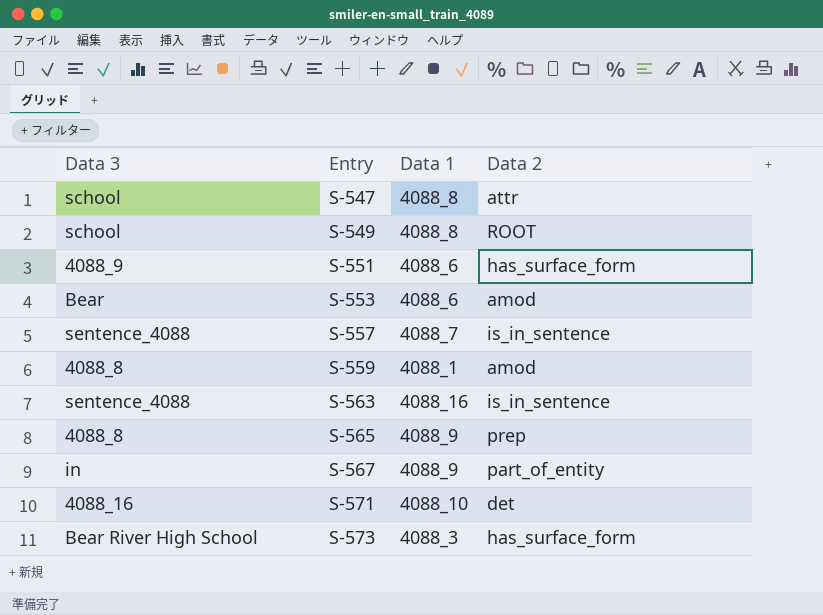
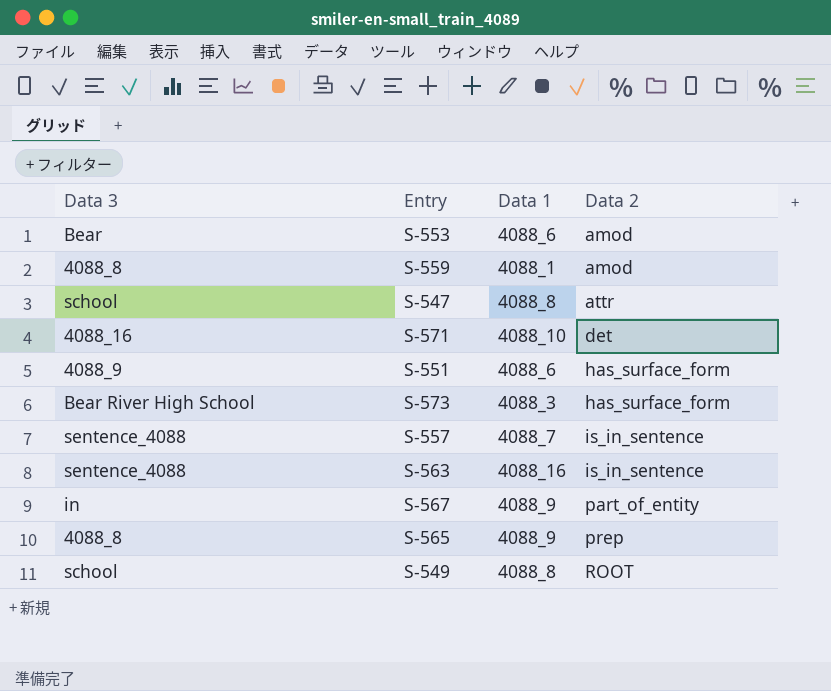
row order: Entry ascending -> Data 2 ascending

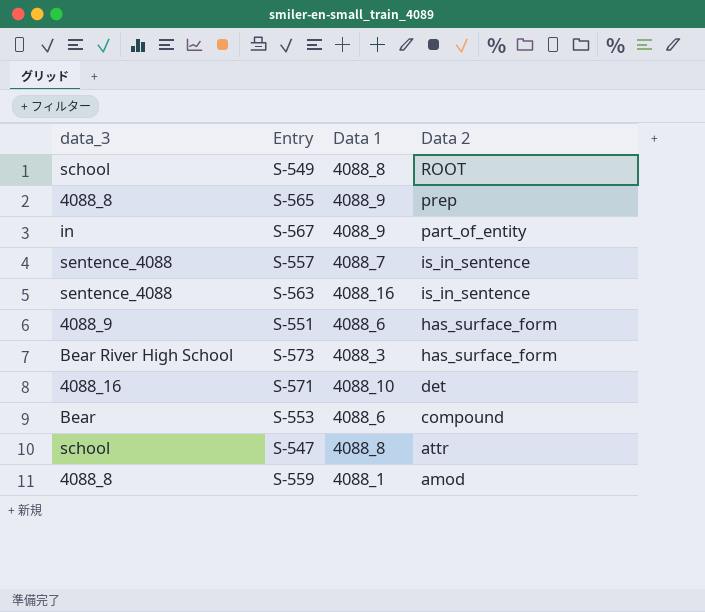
row order: Data 2 ascending -> Data 2 descending
column name: Data 3 -> data_3
S-553 | Data 2: amod -> compound

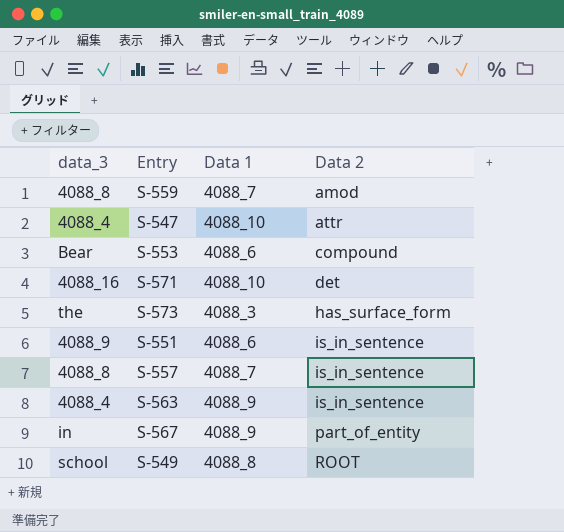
row order: Data 2 descending -> Data 2 ascending
row S-565: 4088_8 | 4088_9 | prep -> none
S-559 | Data 1: 4088_1 -> 4088_7
S-547 | data_3: school -> 4088_4
S-547 | Data 1: 4088_8 -> 4088_10
S-573 | data_3: Bear River High School -> the
S-551 | Data 2: has_surface_form -> is_in_sentence
S-557 | data_3: sentence_4088 -> 4088_8
S-563 | data_3: sentence_4088 -> 4088_4
S-563 | Data 1: 4088_16 -> 4088_9

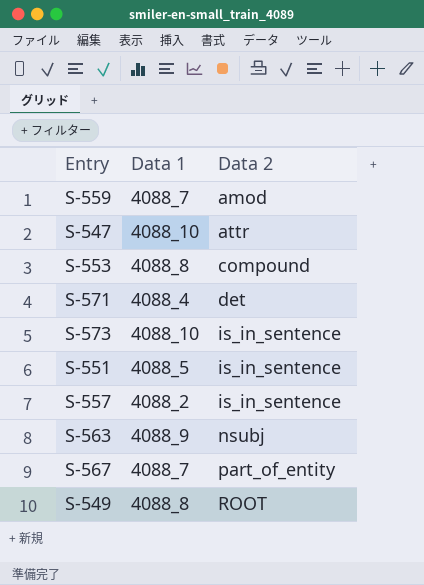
column data_3 | position: 1 -> none
S-553 | Data 1: 4088_6 -> 4088_8
S-571 | Data 1: 4088_10 -> 4088_4
S-573 | Data 1: 4088_3 -> 4088_10
S-573 | Data 2: has_surface_form -> is_in_sentence
S-551 | Data 1: 4088_6 -> 4088_5
S-557 | Data 1: 4088_7 -> 4088_2
S-563 | Data 2: is_in_sentence -> nsubj
S-567 | Data 1: 4088_9 -> 4088_7

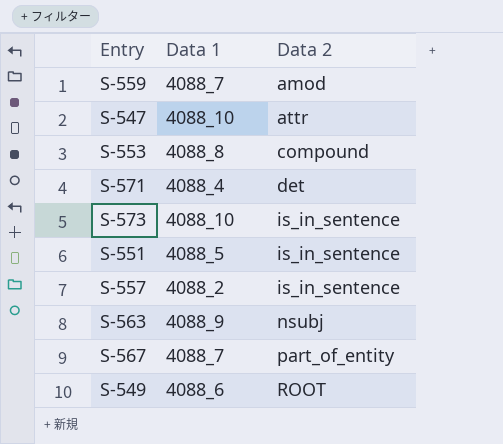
S-549 | Data 1: 4088_8 -> 4088_6

